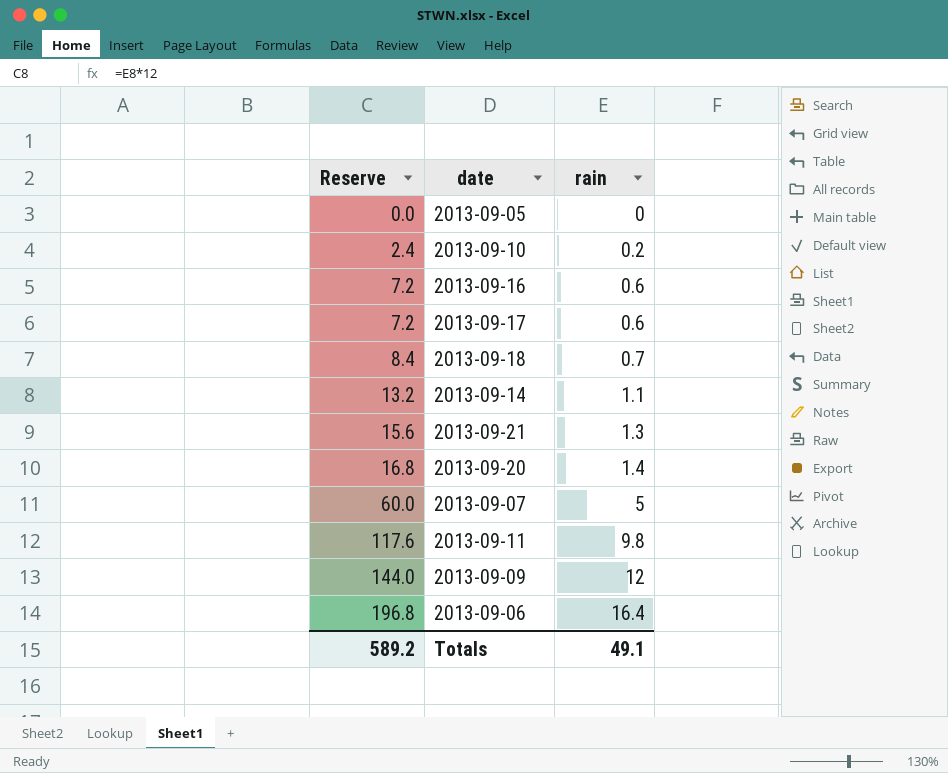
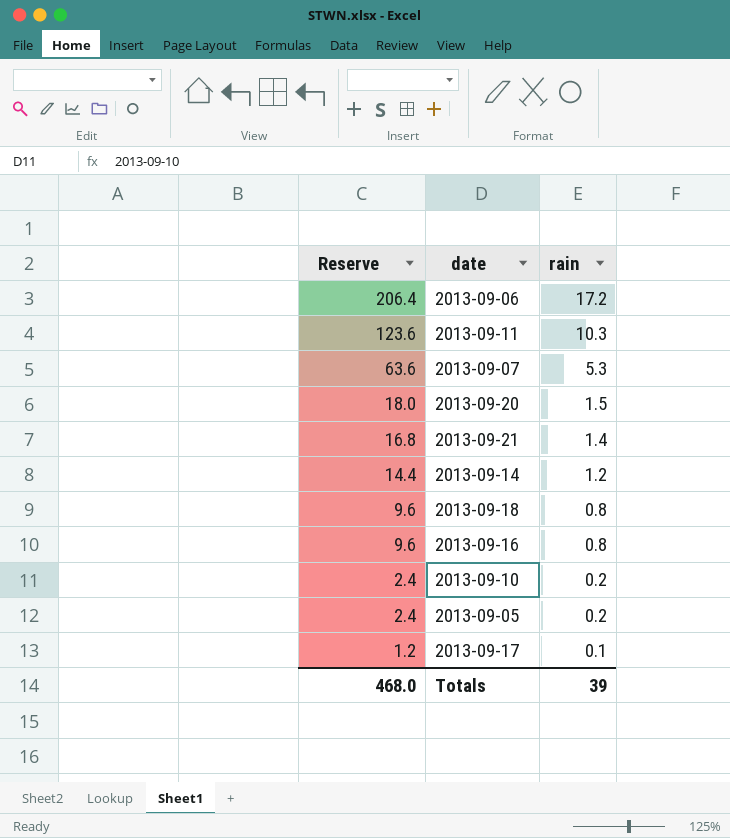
row order: Reserve ascending -> Reserve descending
row 2013-09-09: 144.0 | 12 -> none
2013-09-06 | Reserve: 196.8 -> 206.4
2013-09-06 | rain: 16.4 -> 17.2
2013-09-11 | Reserve: 117.6 -> 123.6
2013-09-11 | rain: 9.8 -> 10.3
2013-09-07 | Reserve: 60.0 -> 63.6
2013-09-07 | rain: 5 -> 5.3
2013-09-20 | Reserve: 16.8 -> 18.0
2013-09-20 | rain: 1.4 -> 1.5
2013-09-21 | Reserve: 15.6 -> 16.8
2013-09-21 | rain: 1.3 -> 1.4
2013-09-14 | Reserve: 13.2 -> 14.4
2013-09-14 | rain: 1.1 -> 1.2
2013-09-18 | Reserve: 8.4 -> 9.6
2013-09-18 | rain: 0.7 -> 0.8
2013-09-16 | Reserve: 7.2 -> 9.6
2013-09-16 | rain: 0.6 -> 0.8
2013-09-05 | Reserve: 0.0 -> 2.4
2013-09-05 | rain: 0 -> 0.2
2013-09-17 | Reserve: 7.2 -> 1.2
2013-09-17 | rain: 0.6 -> 0.1
Totals | Reserve: 589.2 -> 468.0
Totals | rain: 49.1 -> 39

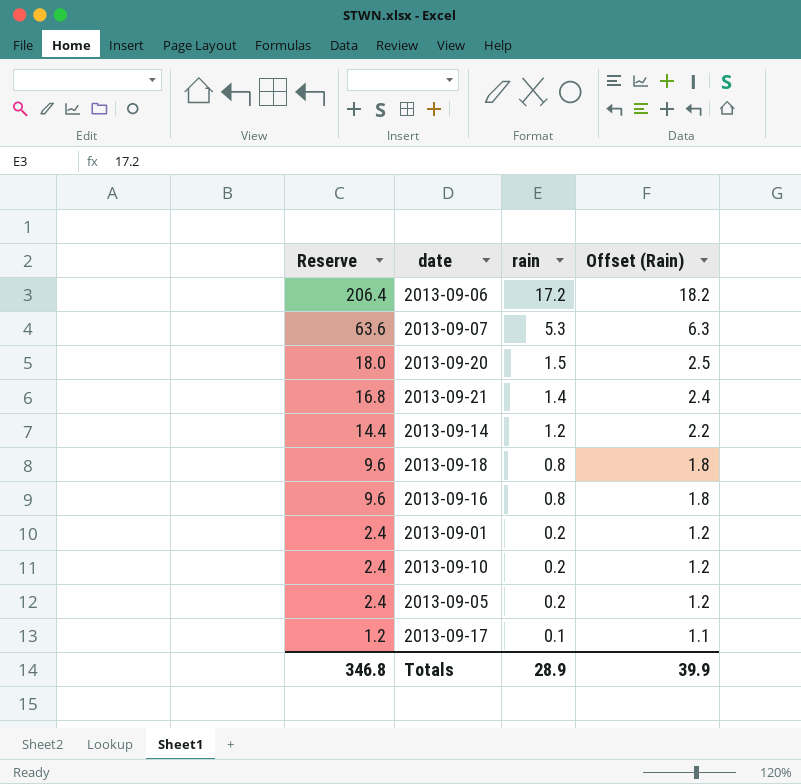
column Offset (Rain) | formula: none -> [rain] + 1
row 2013-09-11: 123.6 | 10.3 -> none
row 2013-09-01: none -> 2.4 | 0.2 | 1.2
Totals | Reserve: 468.0 -> 346.8
Totals | rain: 39 -> 28.9

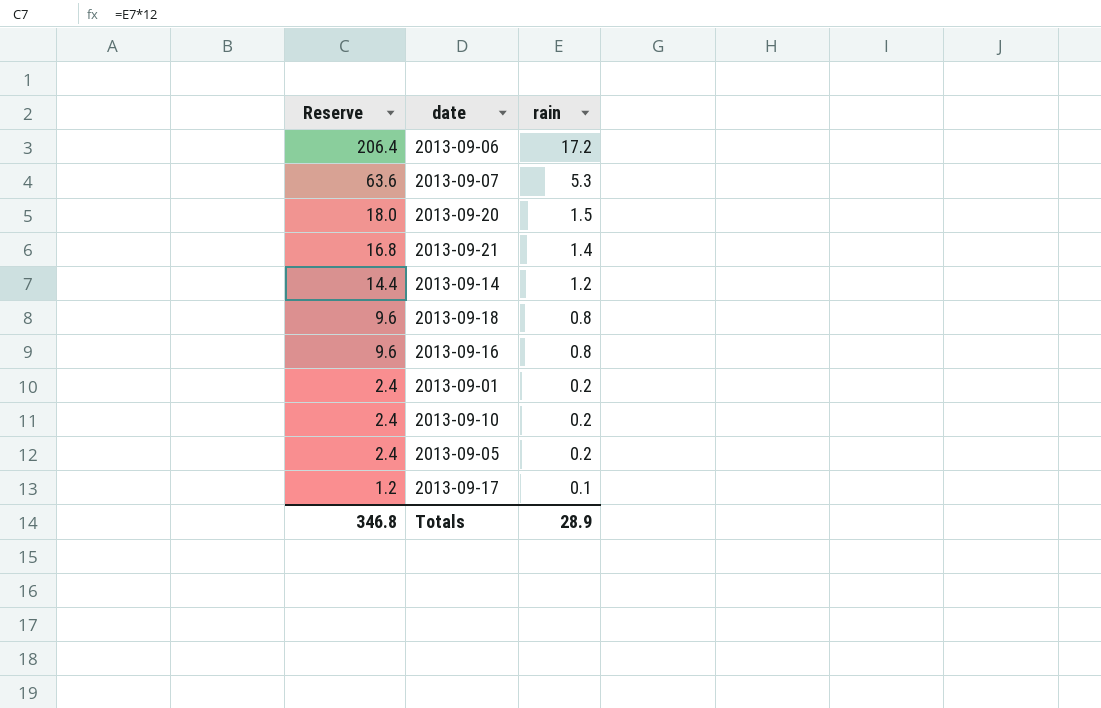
column Offset (Rain) | formula: [rain] + 1 -> none

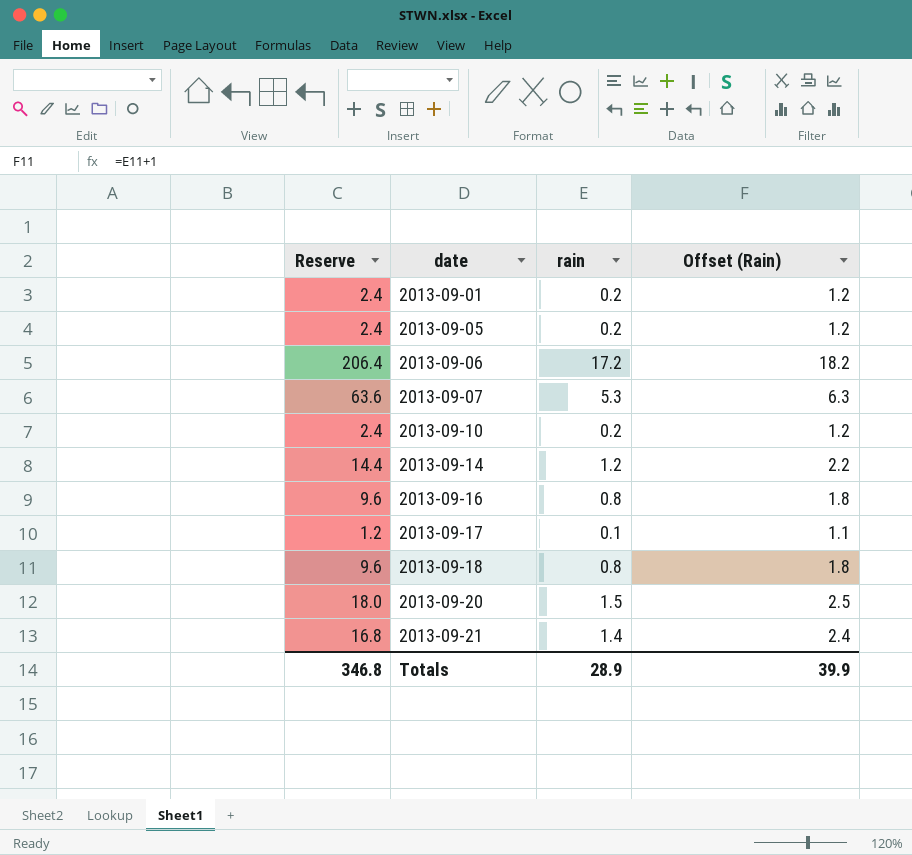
row order: Reserve descending -> date ascending
column Offset (Rain) | formula: none -> [rain] + 1

